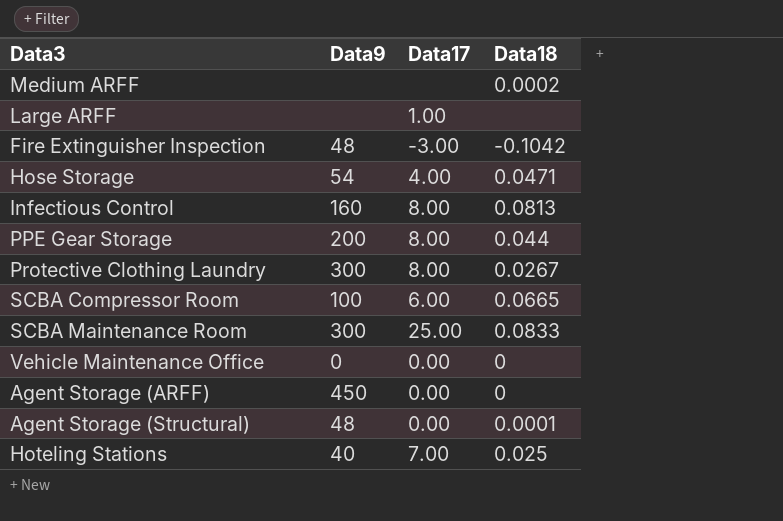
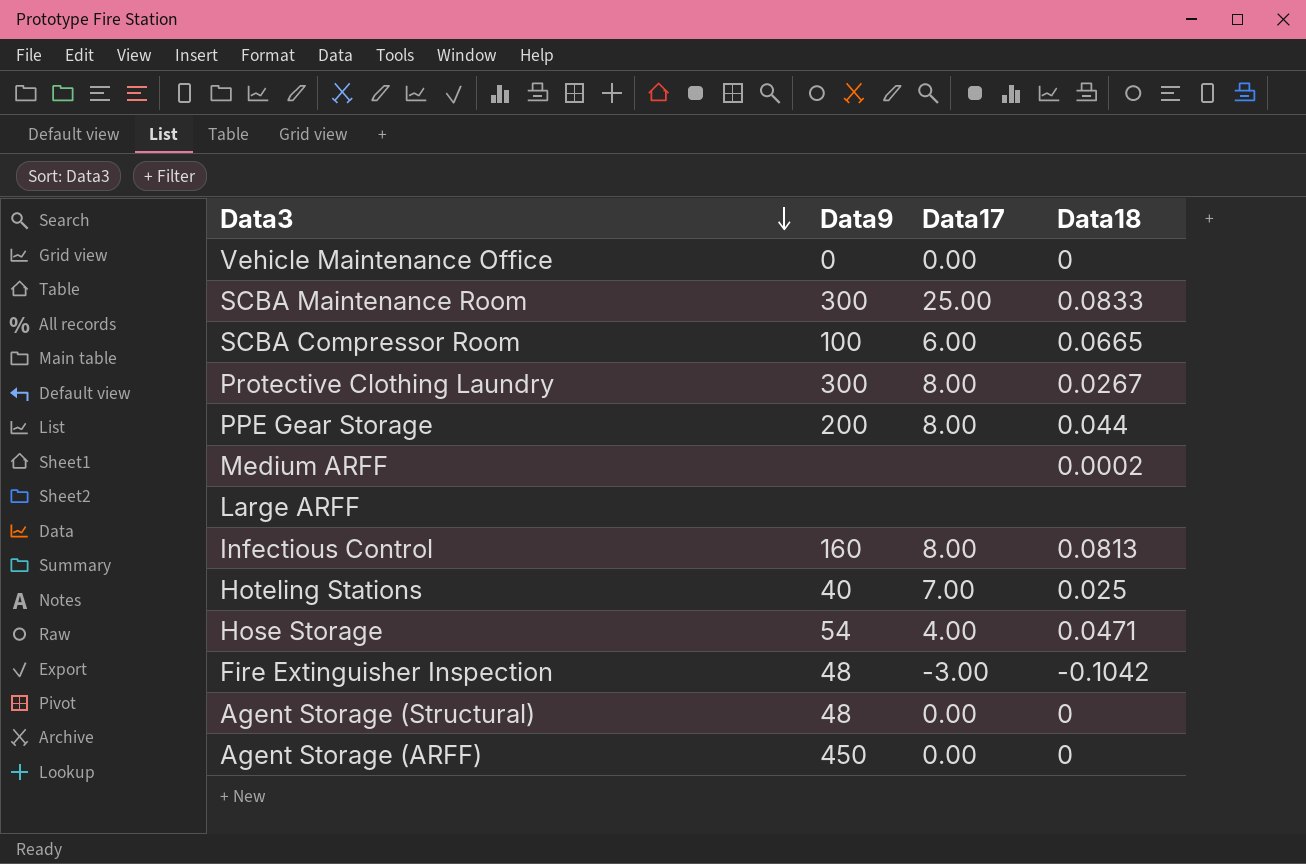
row order: none -> Data3 descending
Large ARFF | Data17: 1.00 -> none
Agent Storage (Structural) | Data18: 0.0001 -> 0

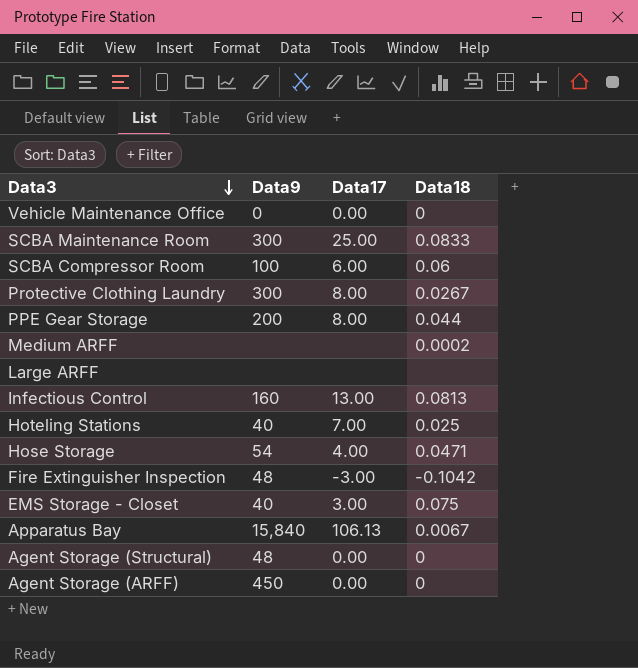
SCBA Compressor Room | Data18: 0.0665 -> 0.06
Infectious Control | Data17: 8.00 -> 13.00
row EMS Storage - Closet: none -> 40 | 3.00 | 0.075
row Apparatus Bay: none -> 15,840 | 106.13 | 0.0067

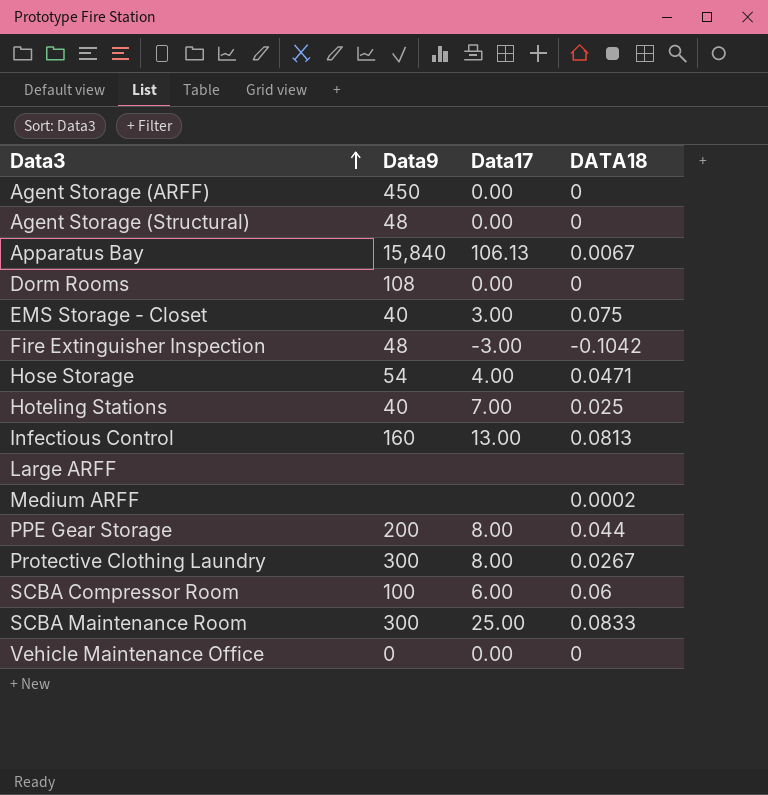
row order: Data3 descending -> Data3 ascending
column name: Data18 -> DATA18
row Dorm Rooms: none -> 108 | 0.00 | 0

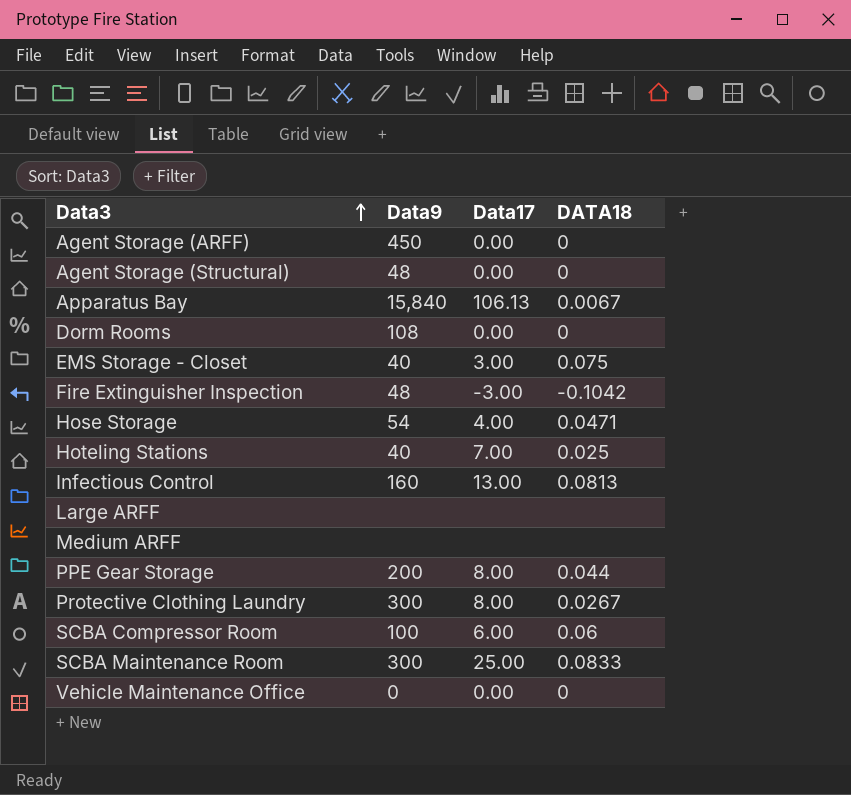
Medium ARFF | DATA18: 0.0002 -> none

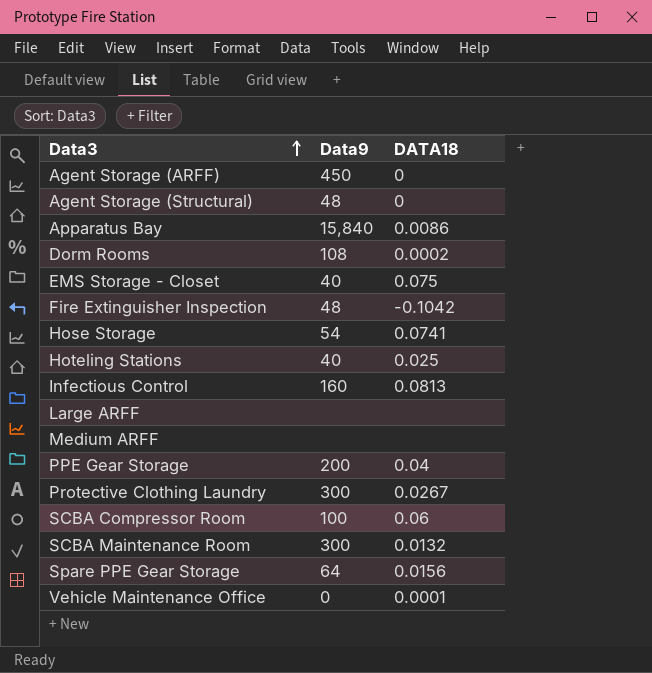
column Data17 | position: 3 -> none
Apparatus Bay | DATA18: 0.0067 -> 0.0086
Dorm Rooms | DATA18: 0 -> 0.0002
Hose Storage | DATA18: 0.0471 -> 0.0741
PPE Gear Storage | DATA18: 0.044 -> 0.04
SCBA Maintenance Room | DATA18: 0.0833 -> 0.0132
row Spare PPE Gear Storage: none -> 64 | 0.0156
Vehicle Maintenance Office | DATA18: 0 -> 0.0001

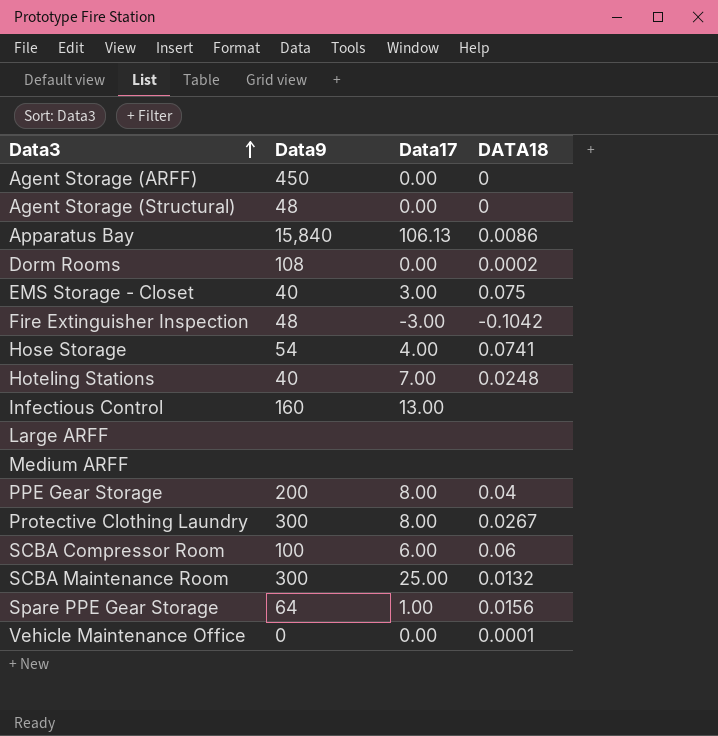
column Data17 | position: none -> 3
Hoteling Stations | DATA18: 0.025 -> 0.0248
Infectious Control | DATA18: 0.0813 -> none

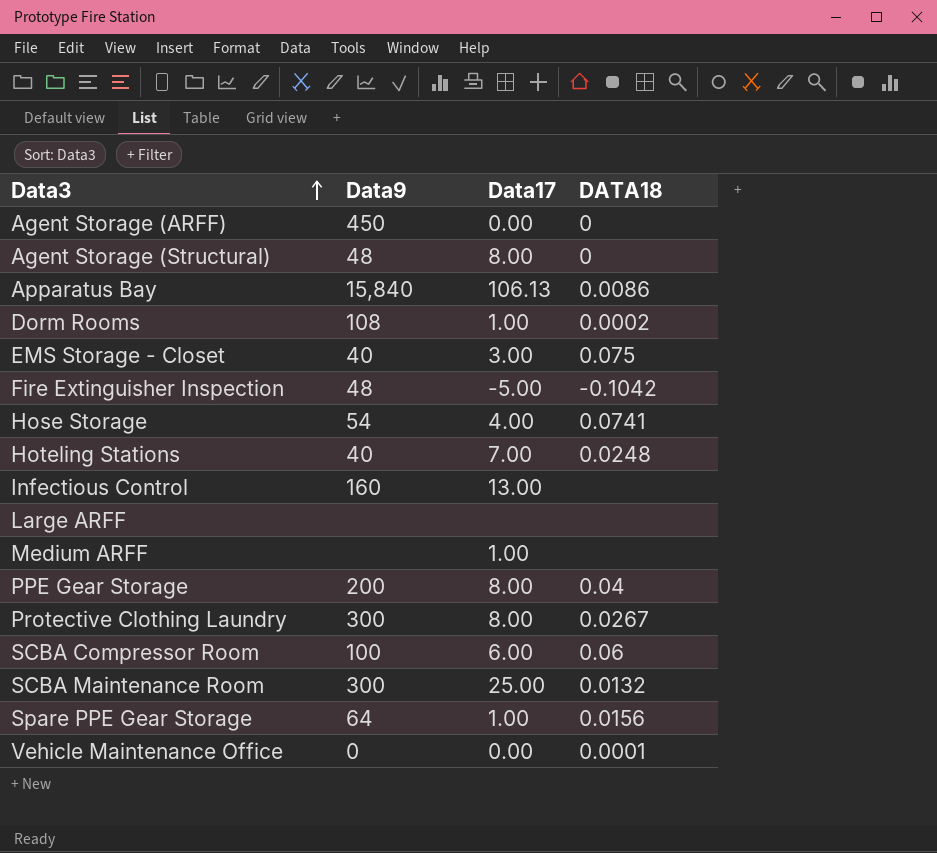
Agent Storage (Structural) | Data17: 0.00 -> 8.00
Dorm Rooms | Data17: 0.00 -> 1.00
Fire Extinguisher Inspection | Data17: -3.00 -> -5.00
Medium ARFF | Data17: none -> 1.00

